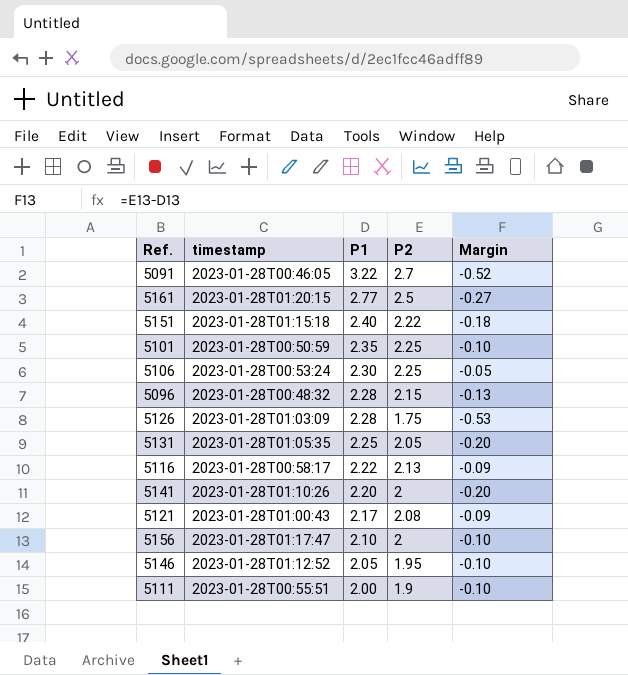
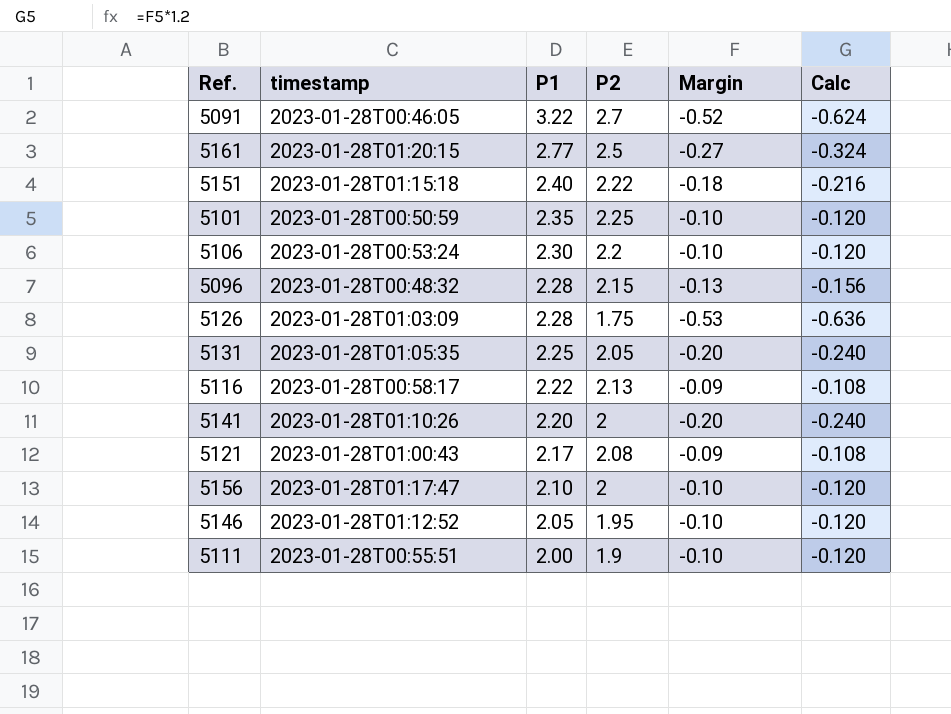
column Calc | formula: none -> [Margin] * 1.2
5106 | P2: 2.25 -> 2.2
5106 | Margin: -0.05 -> -0.10

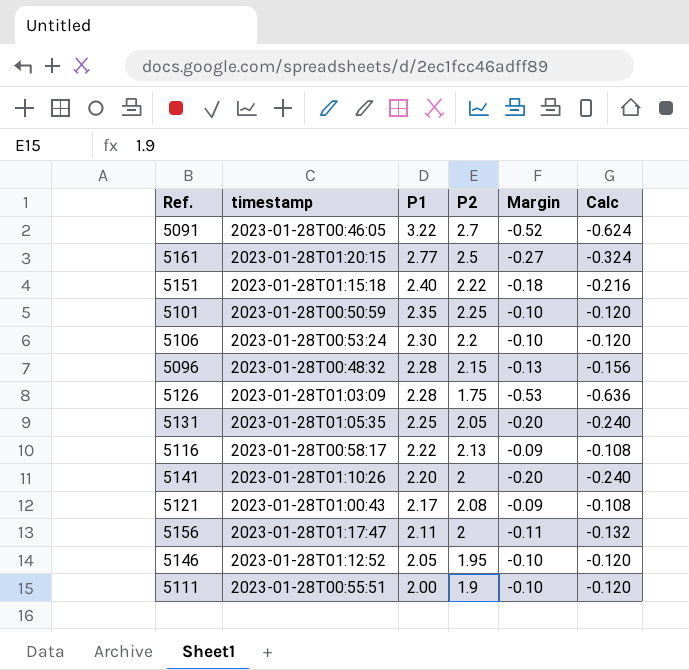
5156 | P1: 2.10 -> 2.11
5156 | Margin: -0.10 -> -0.11
5156 | Calc: -0.120 -> -0.132

